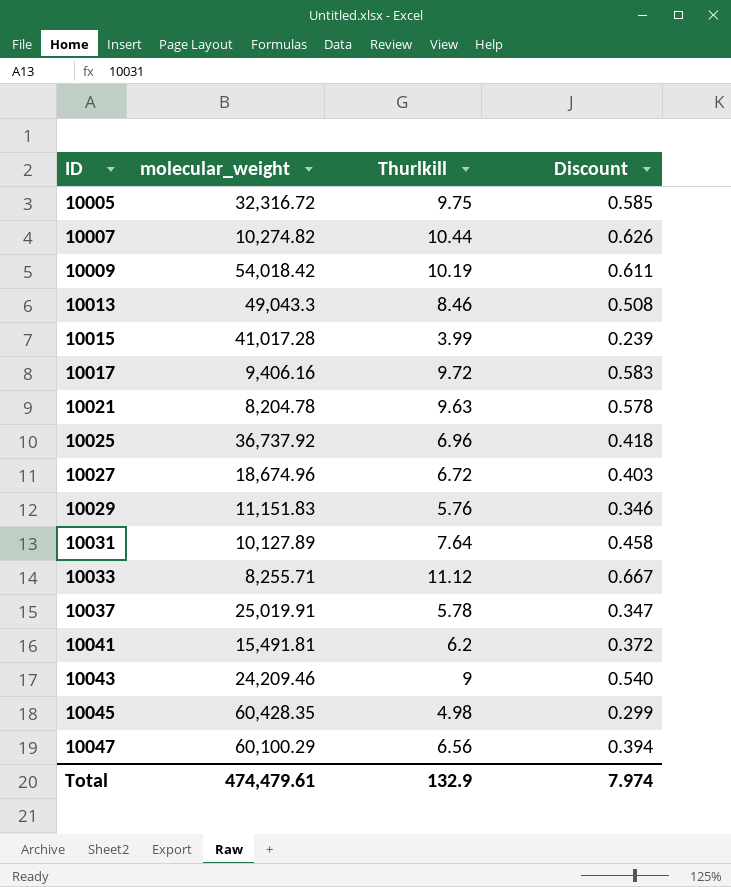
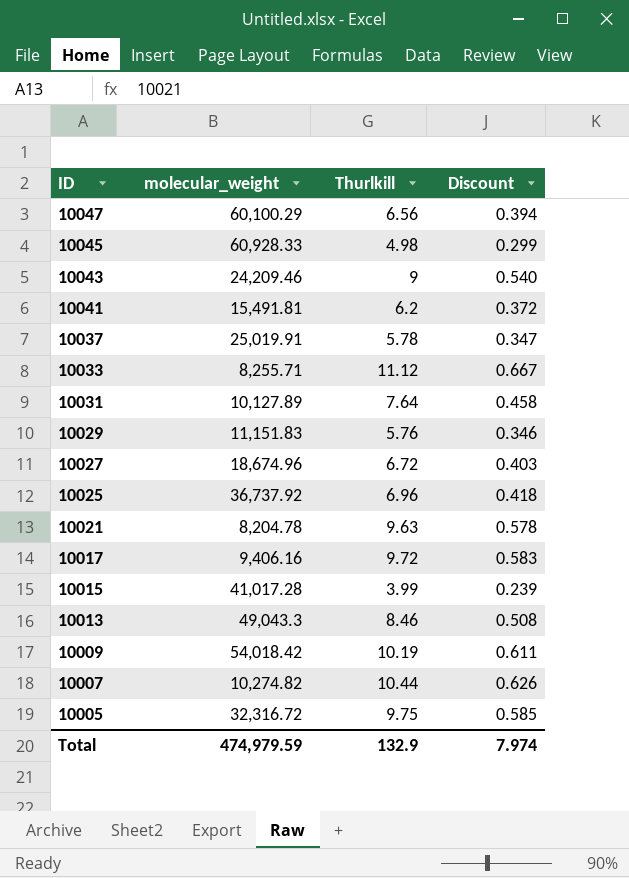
row order: ID ascending -> ID descending
10045 | molecular_weight: 60,428.35 -> 60,928.33
Total | molecular_weight: 474,479.61 -> 474,979.59

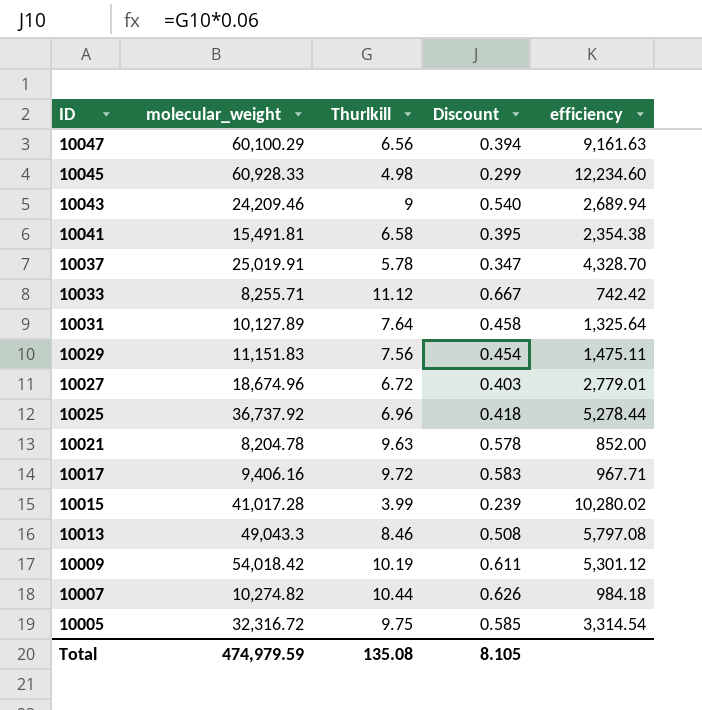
column efficiency | formula: none -> [molecular_weight] / [Thurlkill]
10041 | Thurlkill: 6.2 -> 6.58
10041 | Discount: 0.372 -> 0.395
10029 | Thurlkill: 5.76 -> 7.56
10029 | Discount: 0.346 -> 0.454
Total | Thurlkill: 132.9 -> 135.08
Total | Discount: 7.974 -> 8.105

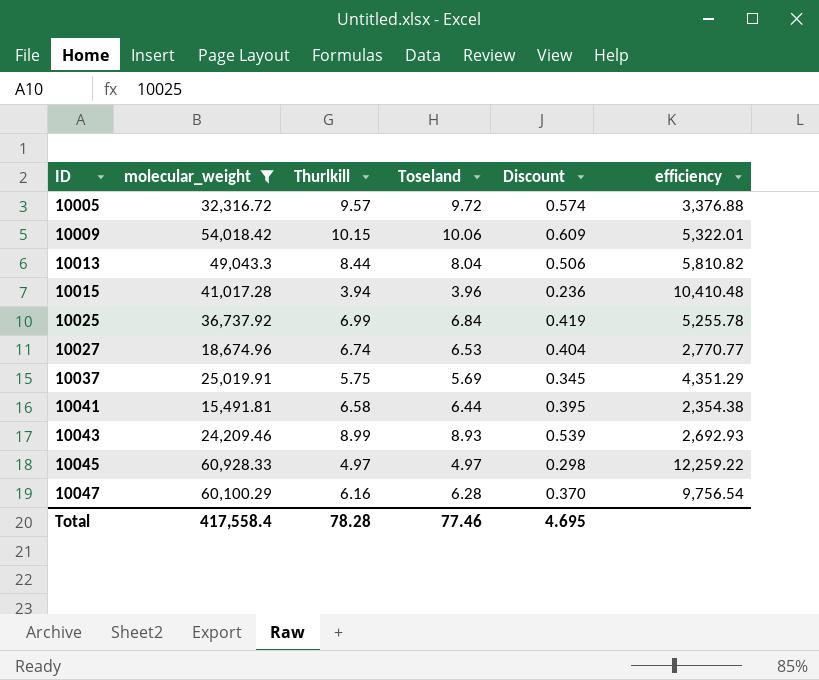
filter: none -> molecular_weight >= 15,491.81
row order: ID descending -> ID ascending
column Toseland | position: none -> 4
10005 | Thurlkill: 9.75 -> 9.57
10005 | Discount: 0.585 -> 0.574
10005 | efficiency: 3,314.54 -> 3,376.88
10009 | Thurlkill: 10.19 -> 10.15
10009 | Discount: 0.611 -> 0.609
10009 | efficiency: 5,301.12 -> 5,322.01
10013 | Thurlkill: 8.46 -> 8.44
10013 | Discount: 0.508 -> 0.506
10013 | efficiency: 5,797.08 -> 5,810.82
10015 | Thurlkill: 3.99 -> 3.94
10015 | Discount: 0.239 -> 0.236
10015 | efficiency: 10,280.02 -> 10,410.48
10025 | Thurlkill: 6.96 -> 6.99
10025 | Discount: 0.418 -> 0.419
10025 | efficiency: 5,278.44 -> 5,255.78
10027 | Thurlkill: 6.72 -> 6.74
10027 | Discount: 0.403 -> 0.404
10027 | efficiency: 2,779.01 -> 2,770.77
10037 | Thurlkill: 5.78 -> 5.75
10037 | Discount: 0.347 -> 0.345
10037 | efficiency: 4,328.70 -> 4,351.29
10043 | Thurlkill: 9 -> 8.99
10043 | Discount: 0.540 -> 0.539
10043 | efficiency: 2,689.94 -> 2,692.93
10045 | Thurlkill: 4.98 -> 4.97
10045 | Discount: 0.299 -> 0.298
10045 | efficiency: 12,234.60 -> 12,259.22
10047 | Thurlkill: 6.56 -> 6.16
10047 | Discount: 0.394 -> 0.370
10047 | efficiency: 9,161.63 -> 9,756.54
Total | molecular_weight: 474,979.59 -> 417,558.4
Total | Thurlkill: 135.08 -> 78.28
Total | Discount: 8.105 -> 4.695

